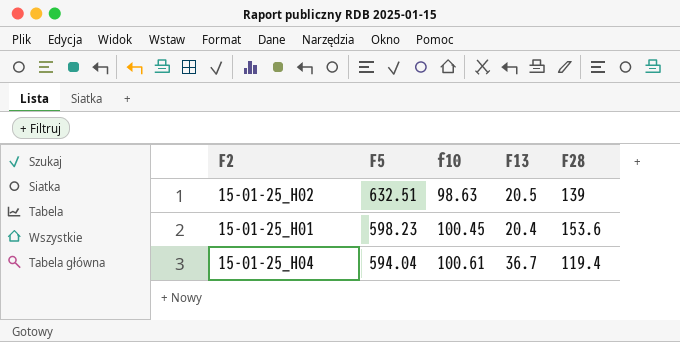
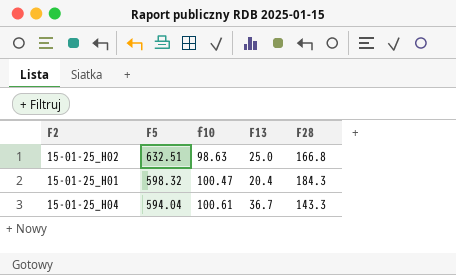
15-01-25_H02 | F13: 20.5 -> 25.0
15-01-25_H02 | F28: 139 -> 166.8
15-01-25_H01 | F5: 598.23 -> 598.32
15-01-25_H01 | f10: 100.45 -> 100.47
15-01-25_H01 | F28: 153.6 -> 184.3
15-01-25_H04 | F28: 119.4 -> 143.3

